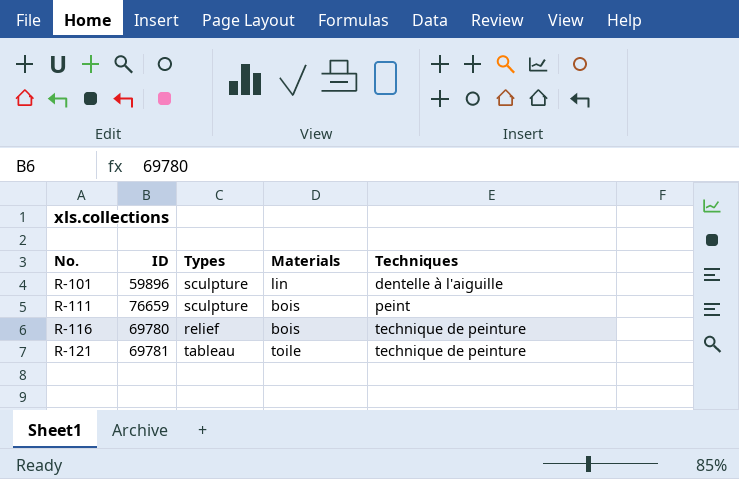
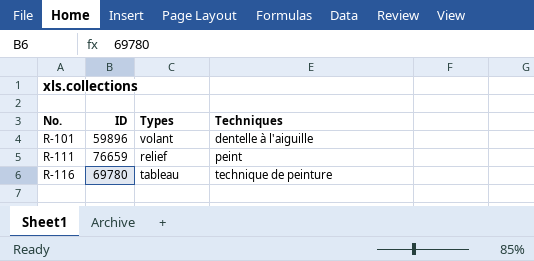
column Materials | position: 4 -> none
row R-121: 69781 | tableau | toile | technique de peinture -> none
R-101 | Types: sculpture -> volant
R-111 | Types: sculpture -> relief
R-116 | Types: relief -> tableau

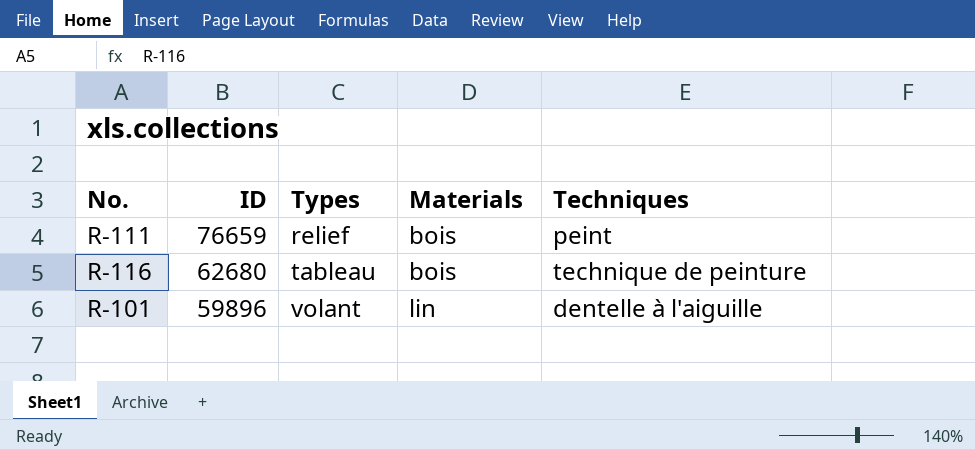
row order: No. ascending -> ID descending
column Materials | position: none -> 4
R-116 | ID: 69780 -> 62680

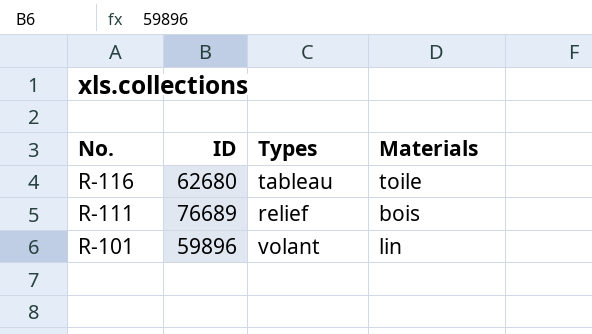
row order: ID descending -> No. descending
column Techniques | position: 5 -> none
R-116 | Materials: bois -> toile
R-111 | ID: 76659 -> 76689

